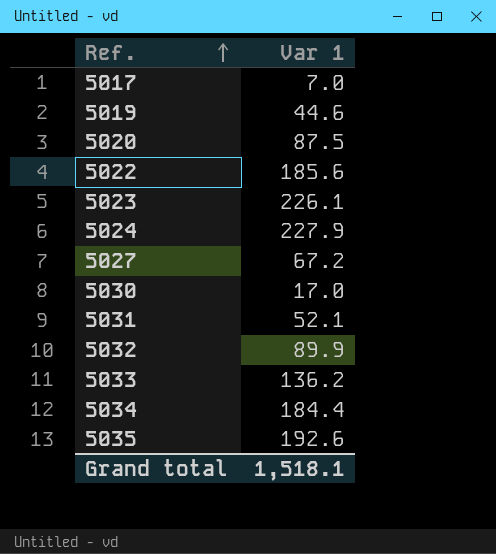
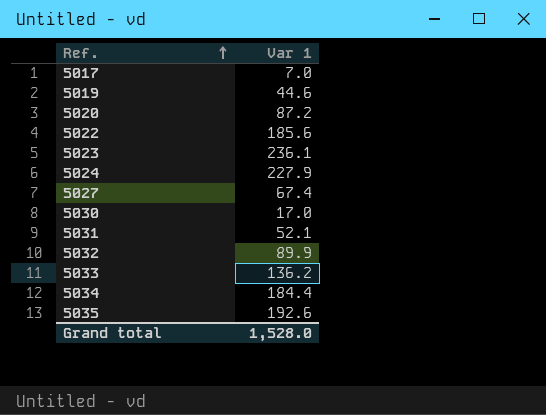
5020 | Var 1: 87.5 -> 87.2
5023 | Var 1: 226.1 -> 236.1
5027 | Var 1: 67.2 -> 67.4
Grand total | Var 1: 1,518.1 -> 1,528.0

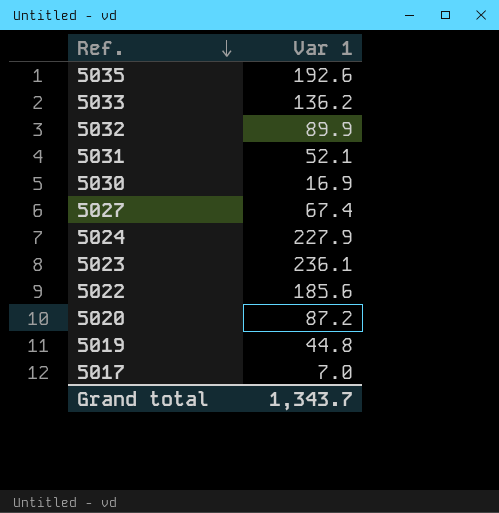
row order: Ref. ascending -> Ref. descending
row 5034: 184.4 -> none
5030 | Var 1: 17.0 -> 16.9
5019 | Var 1: 44.6 -> 44.8
Grand total | Var 1: 1,528.0 -> 1,343.7

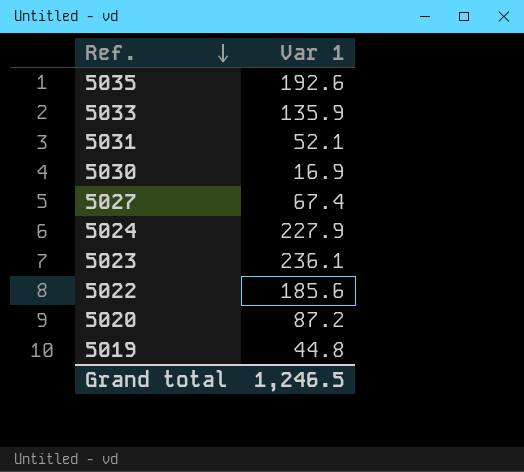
row 5032: 89.9 -> none
row 5017: 7.0 -> none
5033 | Var 1: 136.2 -> 135.9
Grand total | Var 1: 1,343.7 -> 1,246.5

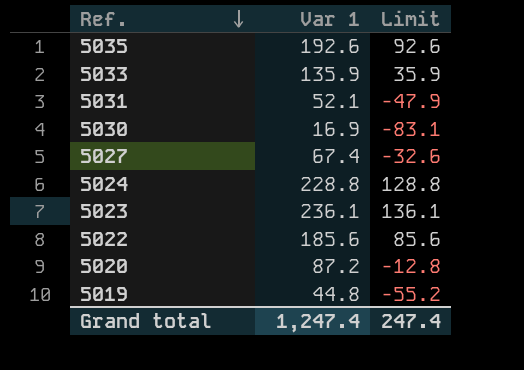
column Limit | formula: none -> [Var 1] - 100
5024 | Var 1: 227.9 -> 228.8
Grand total | Var 1: 1,246.5 -> 1,247.4

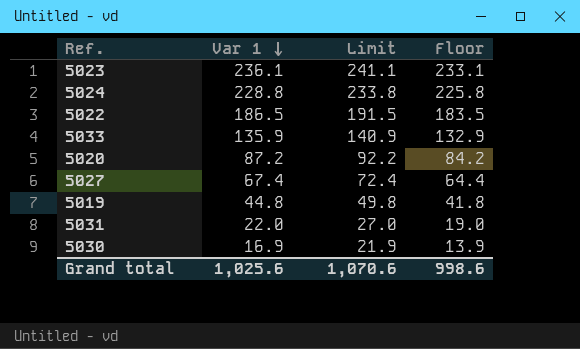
row order: Ref. descending -> Var 1 descending
column Limit | formula: [Var 1] - 100 -> [Var 1] + 5
column Floor | formula: none -> [Var 1] - 3
row 5035: 192.6 | 92.6 -> none
5022 | Var 1: 185.6 -> 186.5
5031 | Var 1: 52.1 -> 22.0
Grand total | Var 1: 1,247.4 -> 1,025.6
Grand total | Limit: 247.4 -> 1,070.6

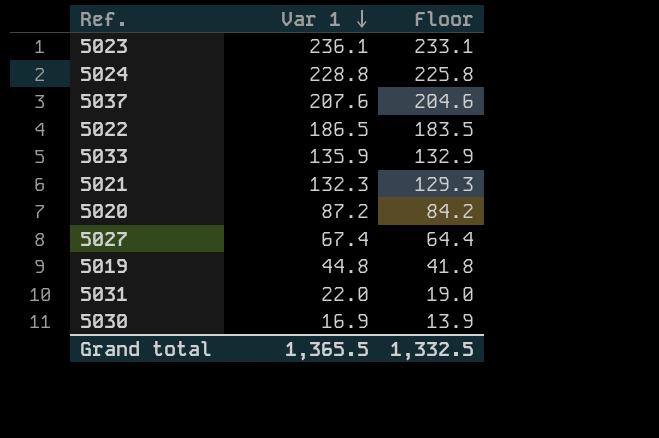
column Limit | formula: [Var 1] + 5 -> none
row 5037: none -> 207.6 | 204.6
row 5021: none -> 132.3 | 129.3
Grand total | Var 1: 1,025.6 -> 1,365.5
Grand total | Floor: 998.6 -> 1,332.5

